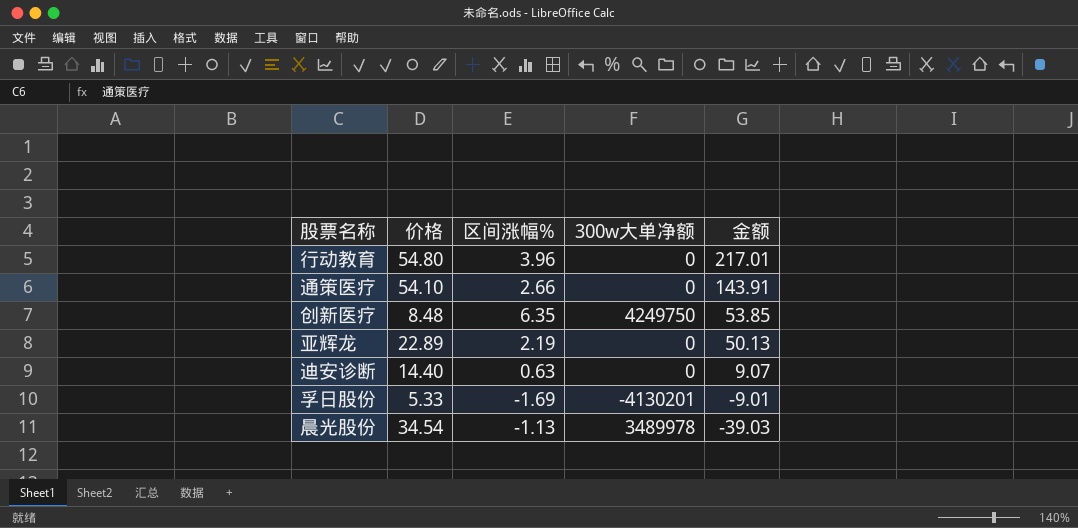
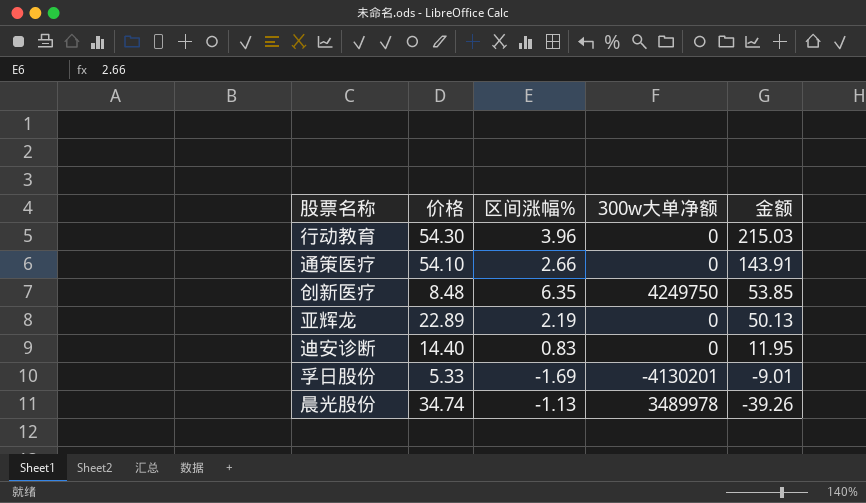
行动教育 | 价格: 54.80 -> 54.30
行动教育 | 金额: 217.01 -> 215.03
迪安诊断 | 区间涨幅%: 0.63 -> 0.83
迪安诊断 | 金额: 9.07 -> 11.95
晨光股份 | 价格: 34.54 -> 34.74
晨光股份 | 金额: -39.03 -> -39.26

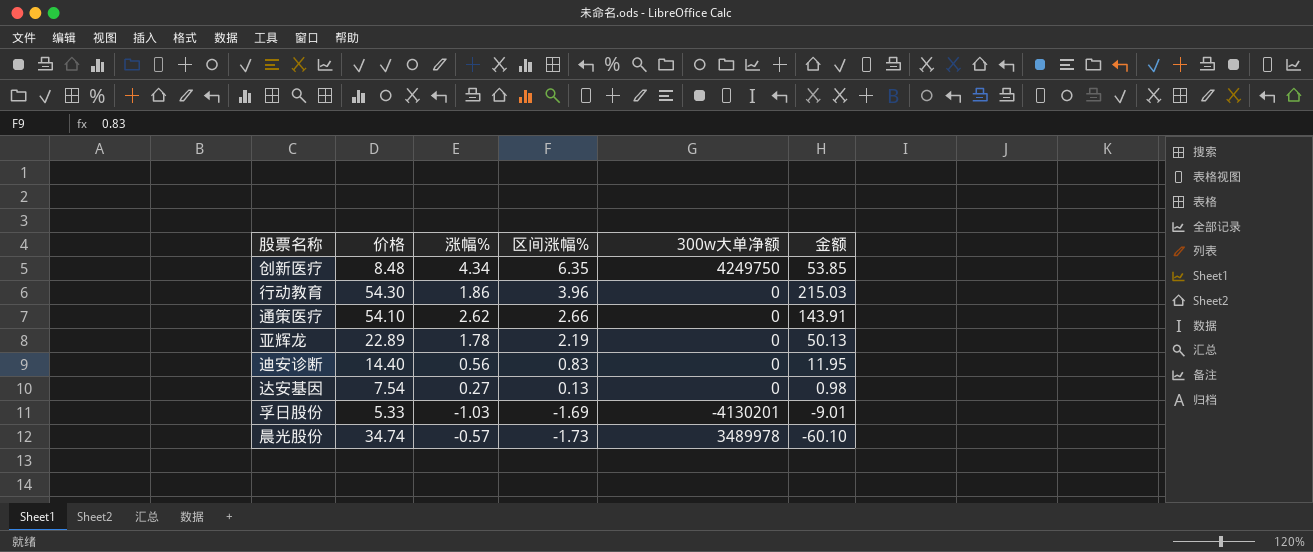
row order: 金额 descending -> 区间涨幅% descending
column 涨幅% | position: none -> 3
row 达安基因: none -> 7.54 | 0.27 | 0.13 | 0 | 0.98
晨光股份 | 区间涨幅%: -1.13 -> -1.73
晨光股份 | 金额: -39.26 -> -60.10

